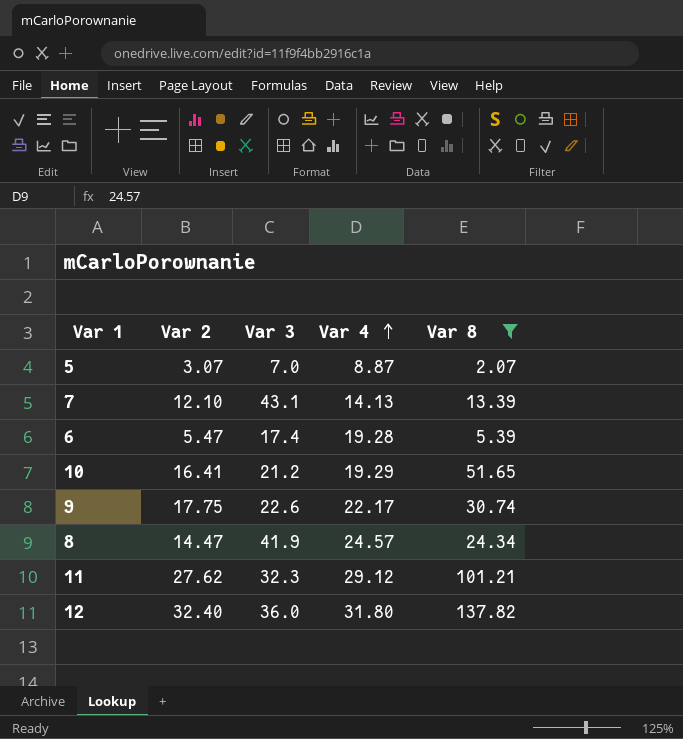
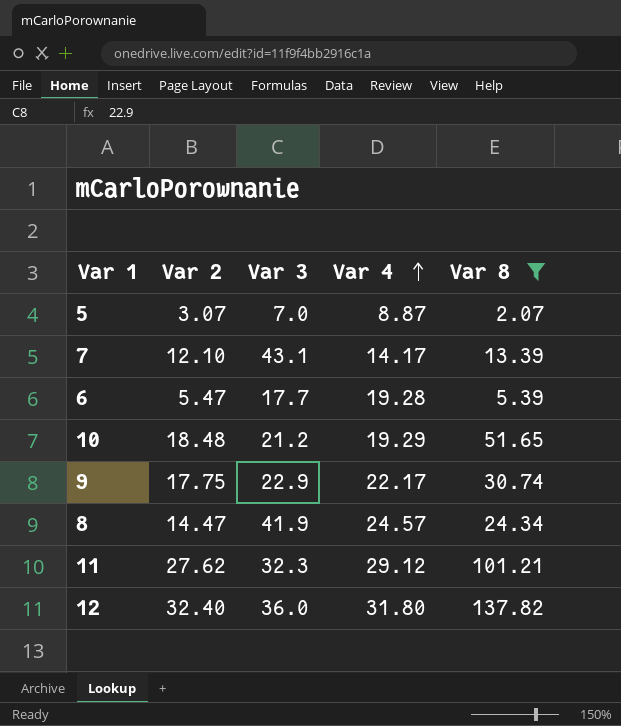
7 | Var 4: 14.13 -> 14.17
6 | Var 3: 17.4 -> 17.7
10 | Var 2: 16.41 -> 18.48
9 | Var 3: 22.6 -> 22.9

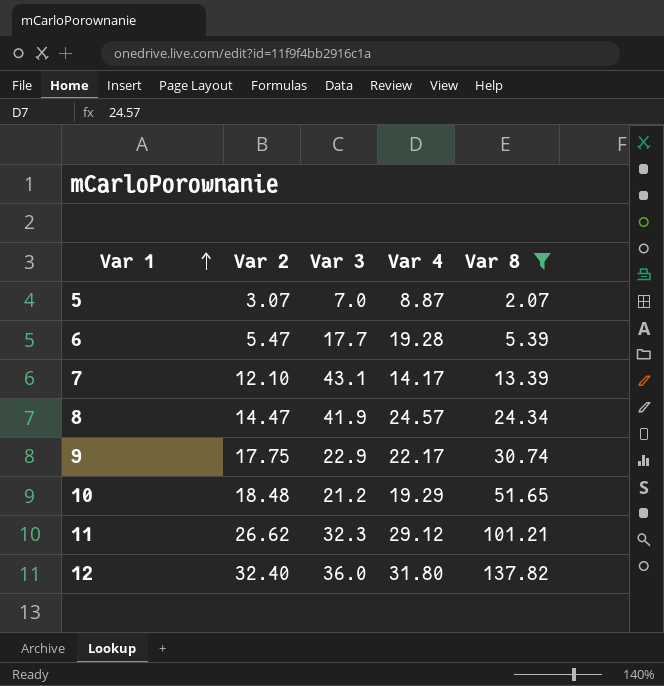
row order: Var 4 ascending -> Var 1 ascending
11 | Var 2: 27.62 -> 26.62

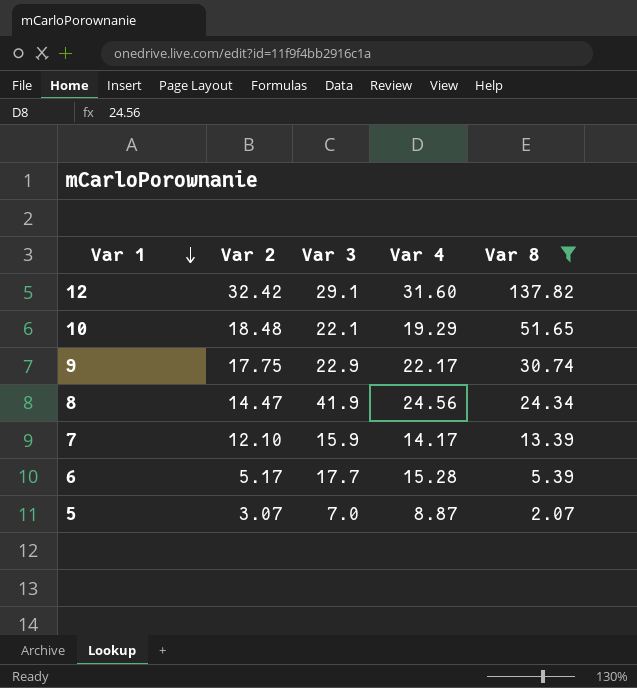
row order: Var 1 ascending -> Var 1 descending
row 11: 26.62 | 32.3 | 29.12 | 101.21 -> none
12 | Var 2: 32.40 -> 32.42
12 | Var 3: 36.0 -> 29.1
12 | Var 4: 31.80 -> 31.60
10 | Var 3: 21.2 -> 22.1
8 | Var 4: 24.57 -> 24.56
7 | Var 3: 43.1 -> 15.9
6 | Var 2: 5.47 -> 5.17
6 | Var 4: 19.28 -> 15.28

